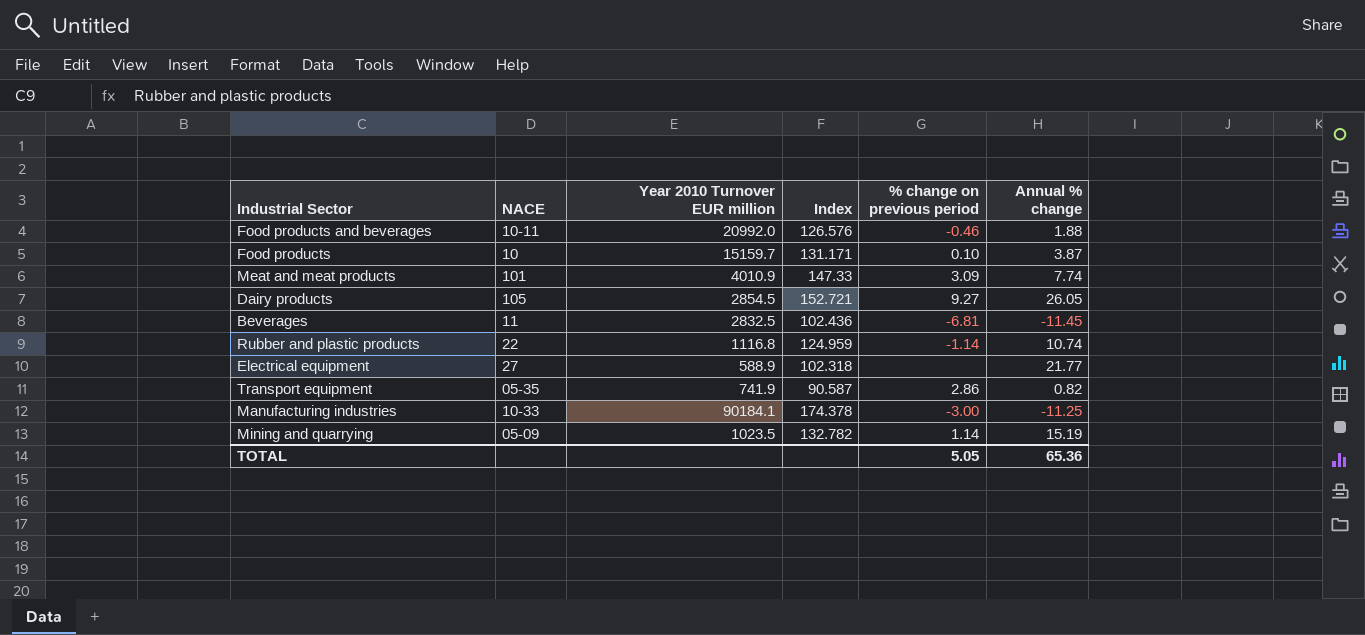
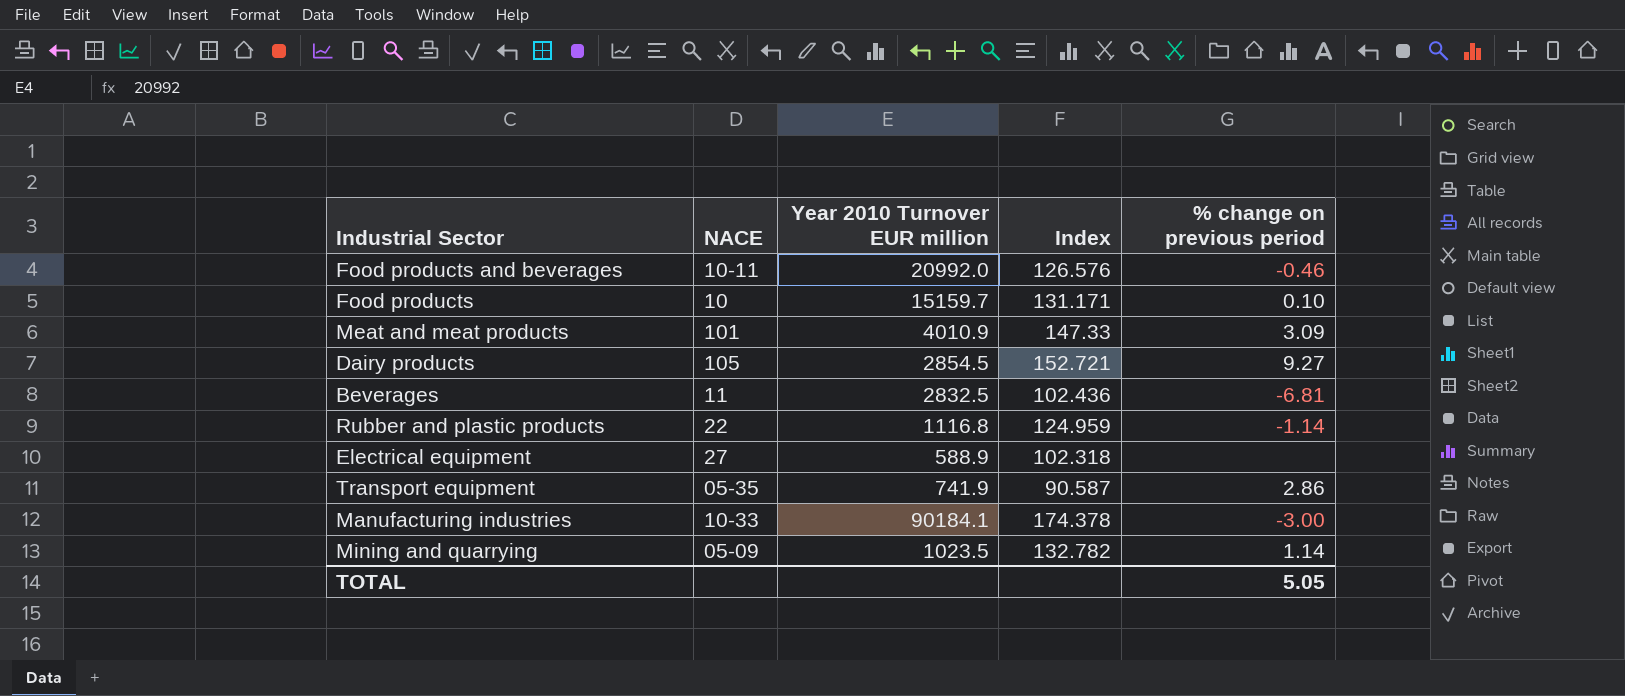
column Annual % change | position: 6 -> none

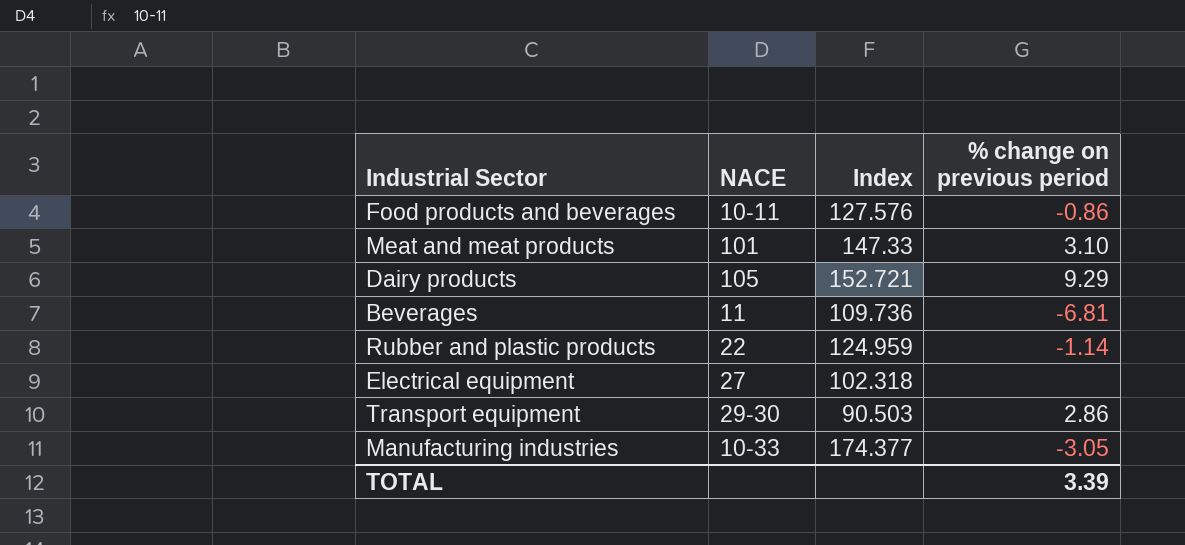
column Year 2010 Turnover EUR million | position: 3 -> none
row Food products: 10 | 15159.7 | 131.171 | 0.10 -> none
row Mining and quarrying: 05-09 | 1023.5 | 132.782 | 1.14 -> none
Food products and beverages | Index: 126.576 -> 127.576
Food products and beverages | % change on previous period: -0.46 -> -0.86
Meat and meat products | % change on previous period: 3.09 -> 3.10
Dairy products | % change on previous period: 9.27 -> 9.29
Beverages | Index: 102.436 -> 109.736
Transport equipment | NACE: 05-35 -> 29-30
Transport equipment | Index: 90.587 -> 90.503
Manufacturing industries | Index: 174.378 -> 174.377
Manufacturing industries | % change on previous period: -3.00 -> -3.05
TOTAL | % change on previous period: 5.05 -> 3.39

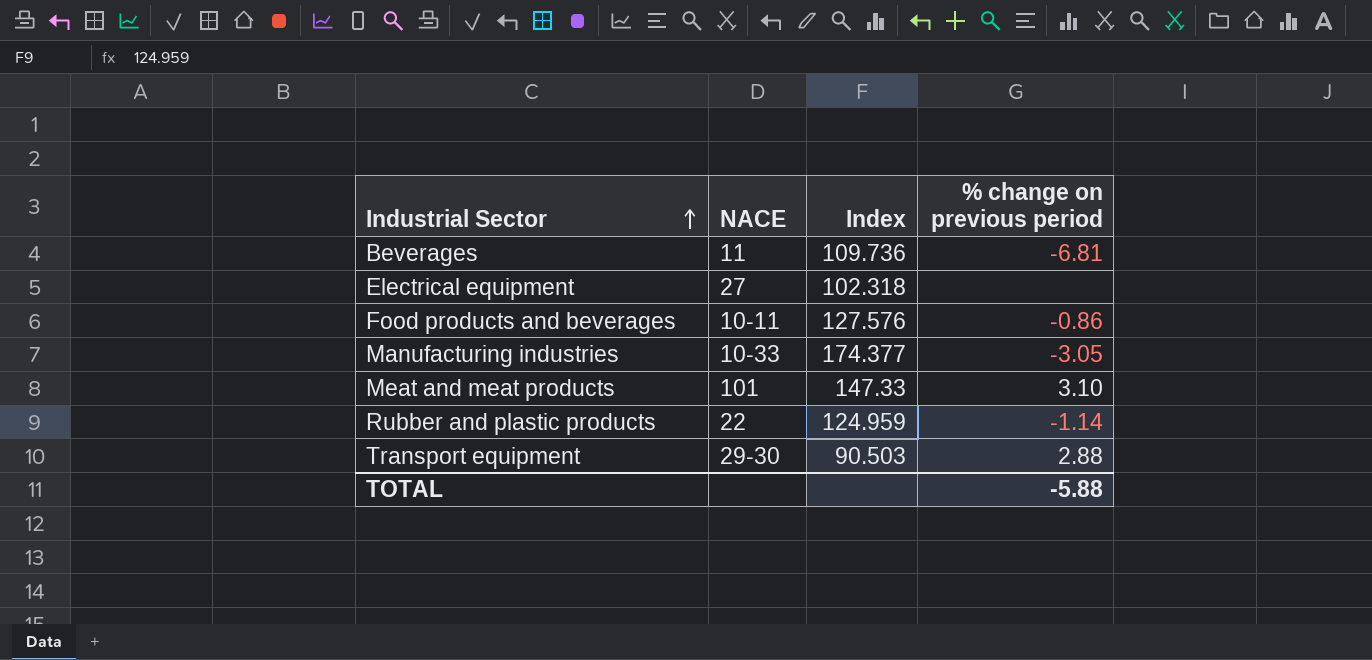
row order: none -> Industrial Sector ascending
row Dairy products: 105 | 152.721 | 9.29 -> none
Transport equipment | % change on previous period: 2.86 -> 2.88
TOTAL | % change on previous period: 3.39 -> -5.88

